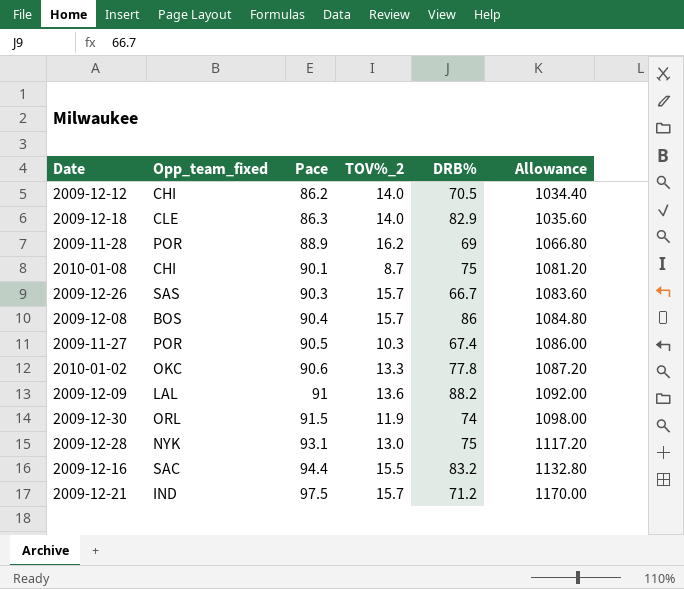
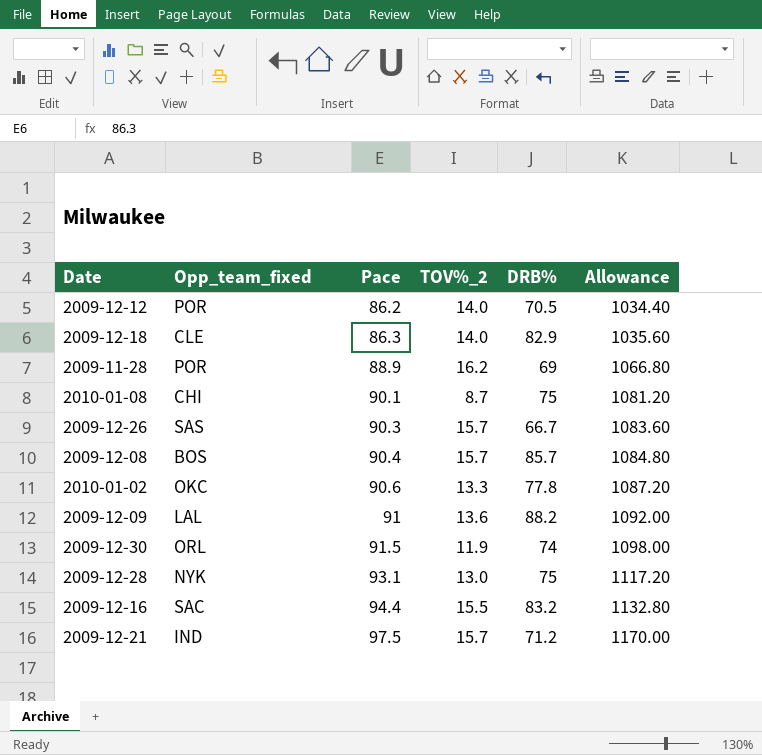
row 2009-11-27: POR | 90.5 | 10.3 | 67.4 | 1086.00 -> none
2009-12-12 | Opp_team_fixed: CHI -> POR
2009-12-08 | DRB%: 86 -> 85.7

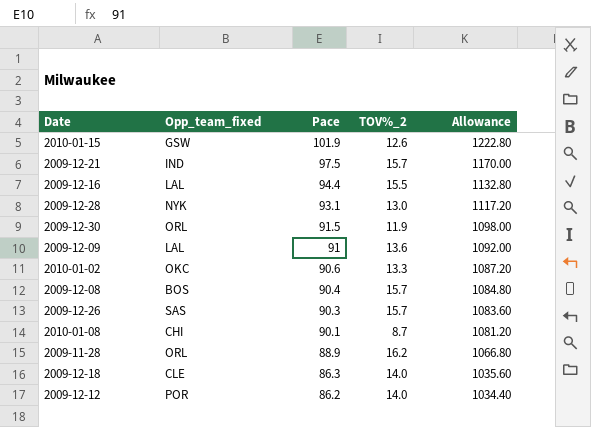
row order: Pace ascending -> Pace descending
column DRB% | position: 5 -> none
row 2010-01-15: none -> GSW | 101.9 | 12.6 | 1222.80
2009-12-16 | Opp_team_fixed: SAC -> LAL
2009-11-28 | Opp_team_fixed: POR -> ORL

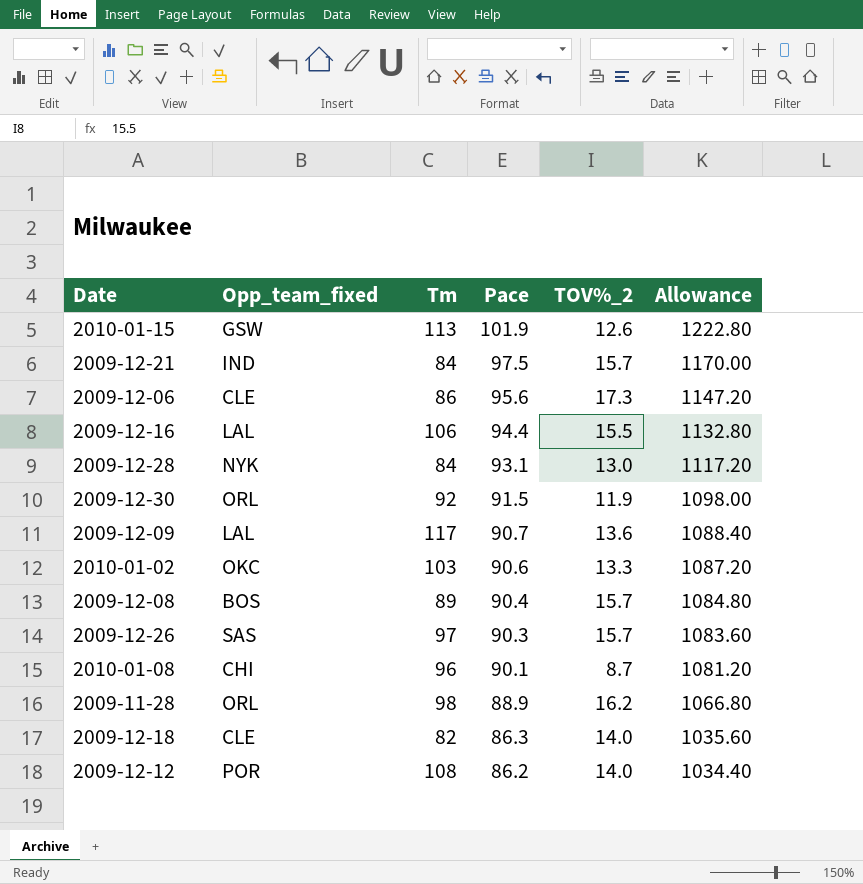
column Tm | position: none -> 3
row 2009-12-06: none -> CLE | 86 | 95.6 | 17.3 | 1147.20
2009-12-09 | Pace: 91 -> 90.7
2009-12-09 | Allowance: 1092.00 -> 1088.40

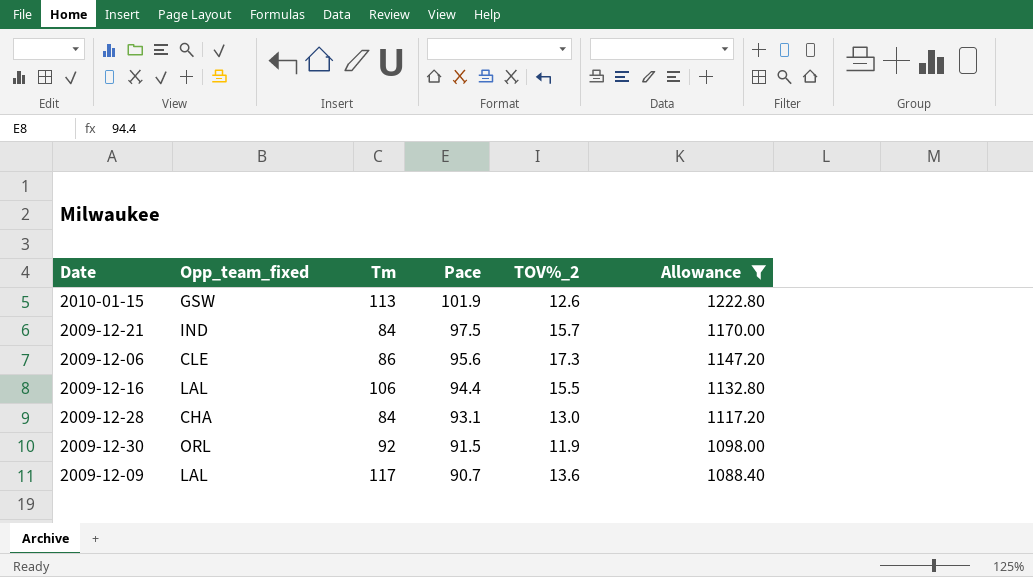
filter: none -> Allowance >= 1088.40
2009-12-28 | Opp_team_fixed: NYK -> CHA

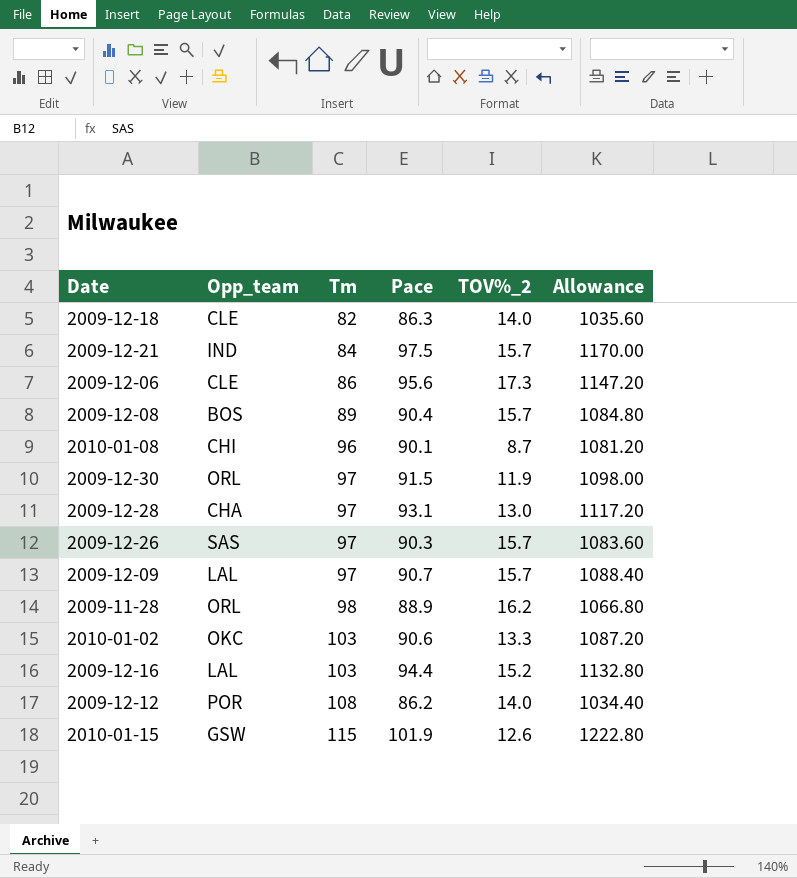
filter: Allowance >= 1088.40 -> none
row order: Pace descending -> Tm ascending
column name: Opp_team_fixed -> Opp_team
2009-12-30 | Tm: 92 -> 97
2009-12-28 | Tm: 84 -> 97
2009-12-09 | Tm: 117 -> 97
2009-12-09 | TOV%_2: 13.6 -> 15.7
2009-12-16 | Tm: 106 -> 103
2009-12-16 | TOV%_2: 15.5 -> 15.2
2010-01-15 | Tm: 113 -> 115

